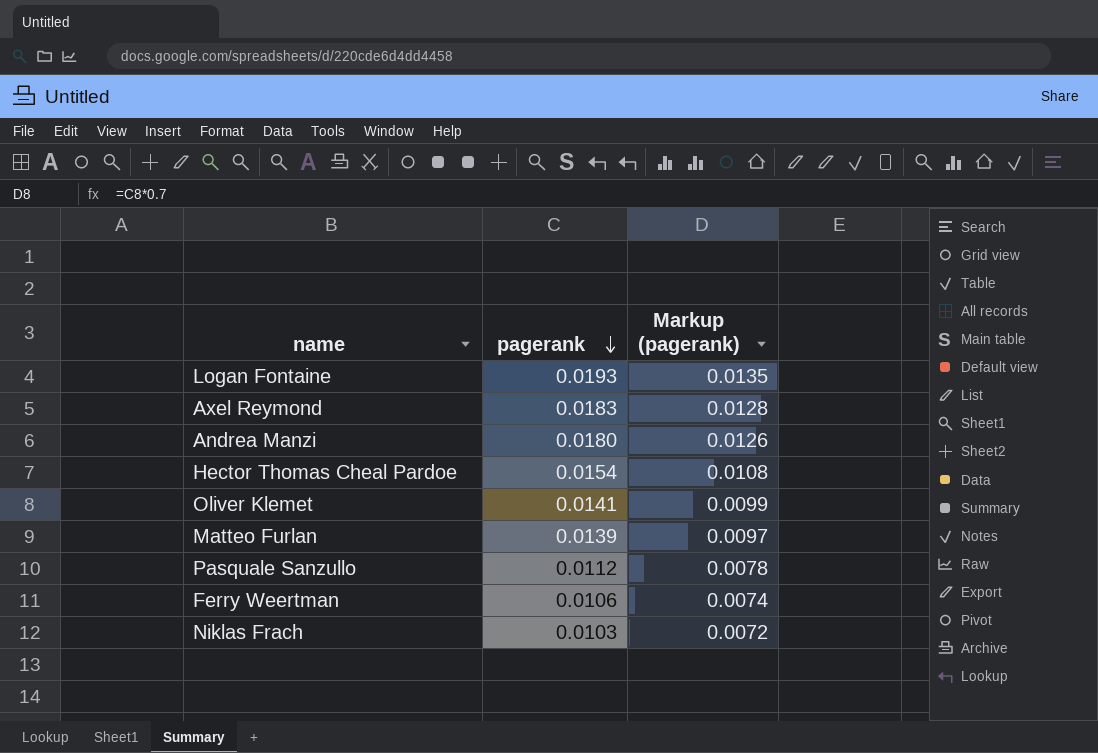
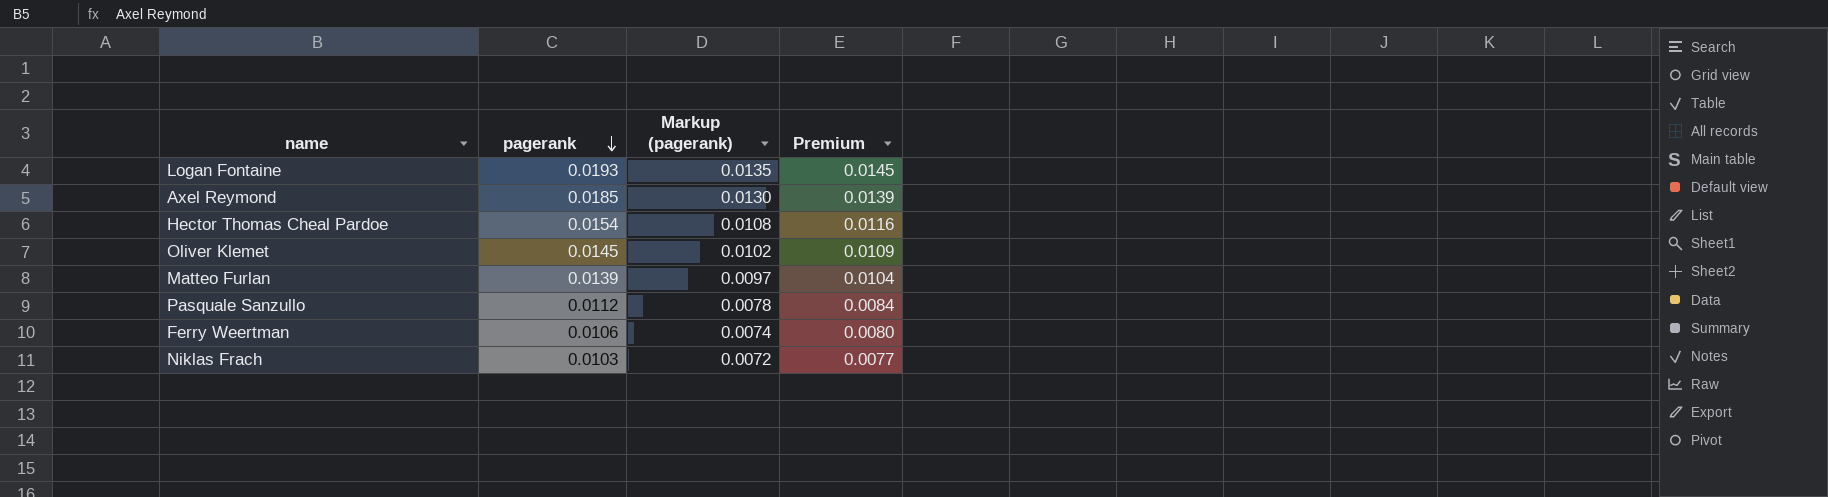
column Premium | formula: none -> [pagerank] * 0.75
row Andrea Manzi: 0.0180 | 0.0126 -> none
Axel Reymond | pagerank: 0.0183 -> 0.0185
Axel Reymond | Markup (pagerank): 0.0128 -> 0.0130
Oliver Klemet | pagerank: 0.0141 -> 0.0145
Oliver Klemet | Markup (pagerank): 0.0099 -> 0.0102

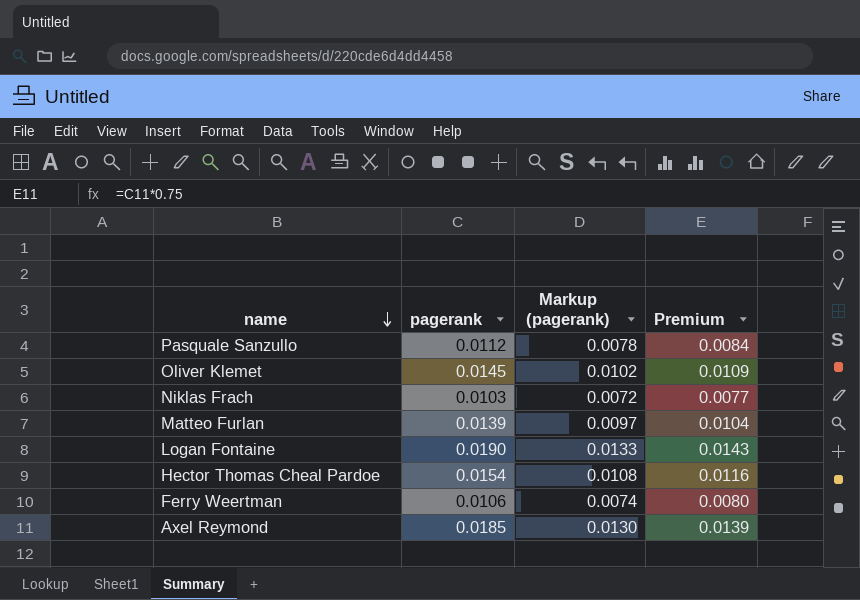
row order: pagerank descending -> name descending
Logan Fontaine | pagerank: 0.0193 -> 0.0190
Logan Fontaine | Markup (pagerank): 0.0135 -> 0.0133
Logan Fontaine | Premium: 0.0145 -> 0.0143

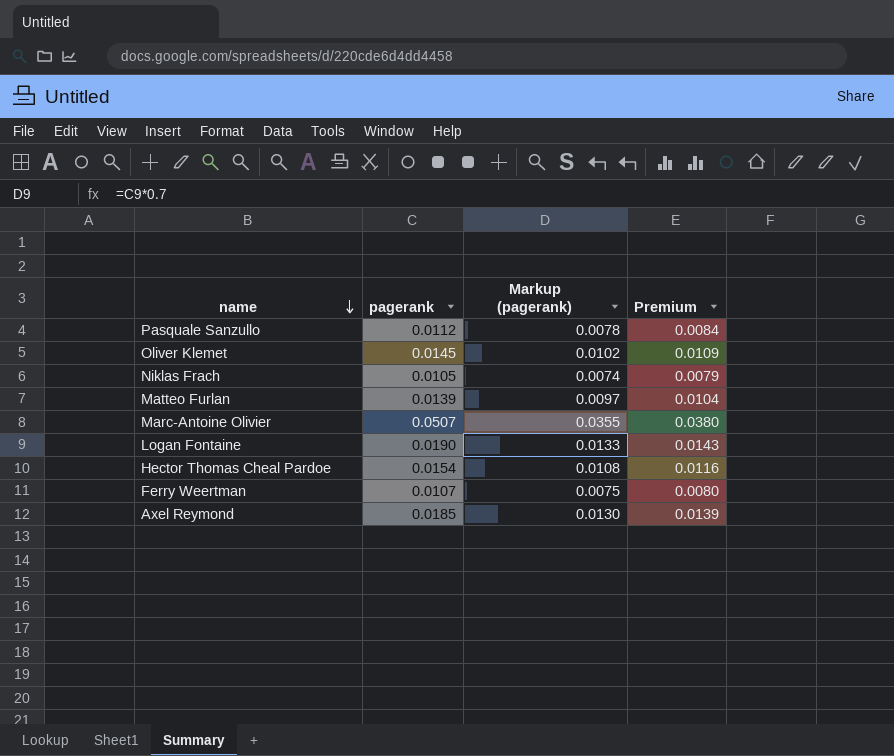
Niklas Frach | pagerank: 0.0103 -> 0.0105
Niklas Frach | Markup (pagerank): 0.0072 -> 0.0074
Niklas Frach | Premium: 0.0077 -> 0.0079
row Marc-Antoine Olivier: none -> 0.0507 | 0.0355 | 0.0380
Ferry Weertman | pagerank: 0.0106 -> 0.0107
Ferry Weertman | Markup (pagerank): 0.0074 -> 0.0075

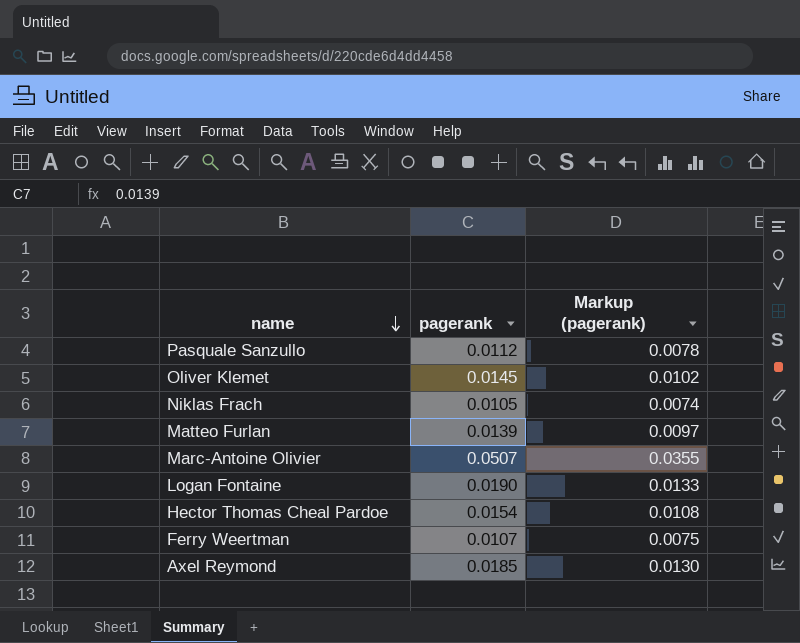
column Premium | formula: [pagerank] * 0.75 -> none

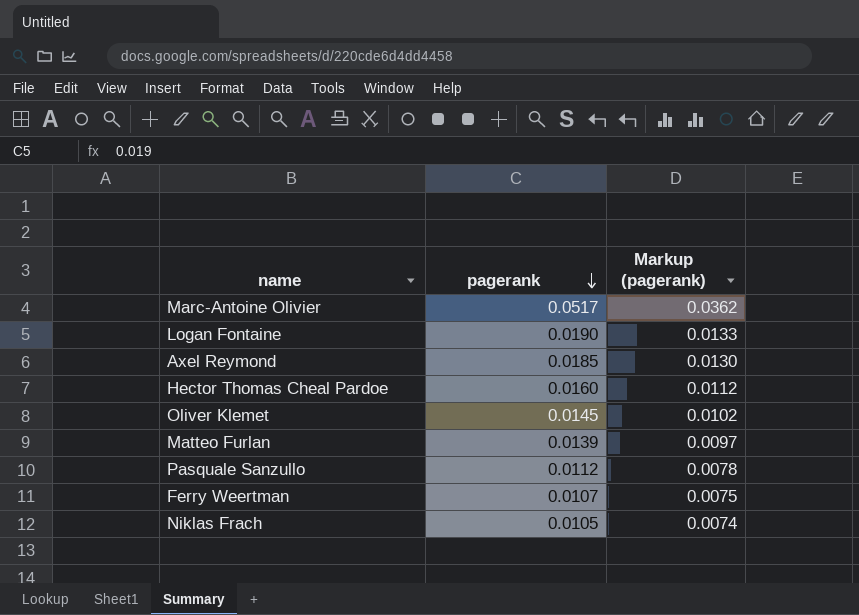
row order: name descending -> pagerank descending
Marc-Antoine Olivier | pagerank: 0.0507 -> 0.0517
Marc-Antoine Olivier | Markup (pagerank): 0.0355 -> 0.0362
Hector Thomas Cheal Pardoe | pagerank: 0.0154 -> 0.0160
Hector Thomas Cheal Pardoe | Markup (pagerank): 0.0108 -> 0.0112

